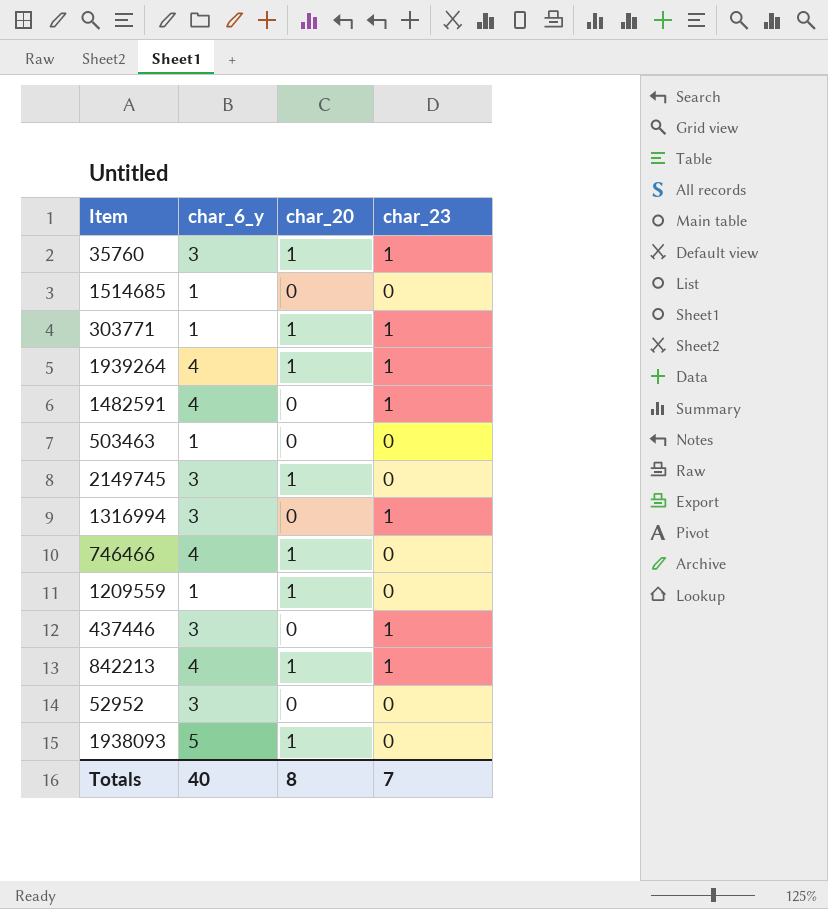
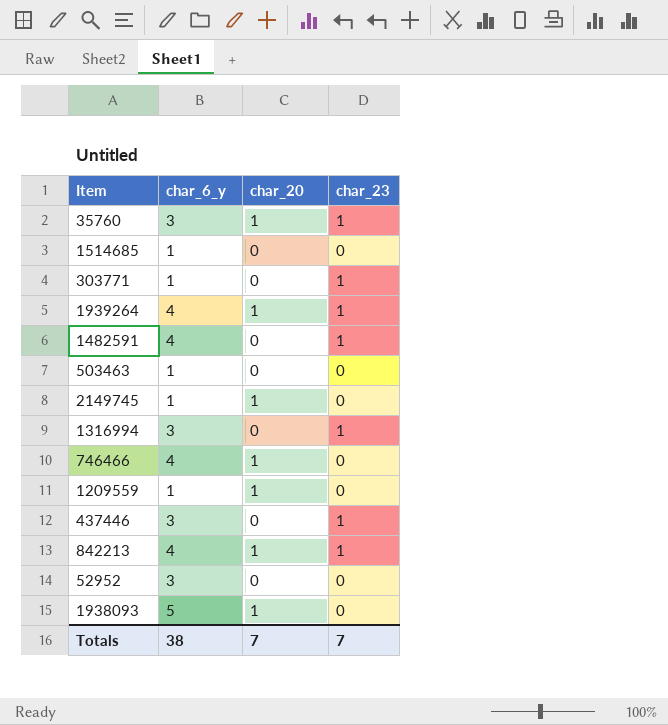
303771 | char_20: 1 -> 0
2149745 | char_6_y: 3 -> 1
Totals | char_6_y: 40 -> 38
Totals | char_20: 8 -> 7

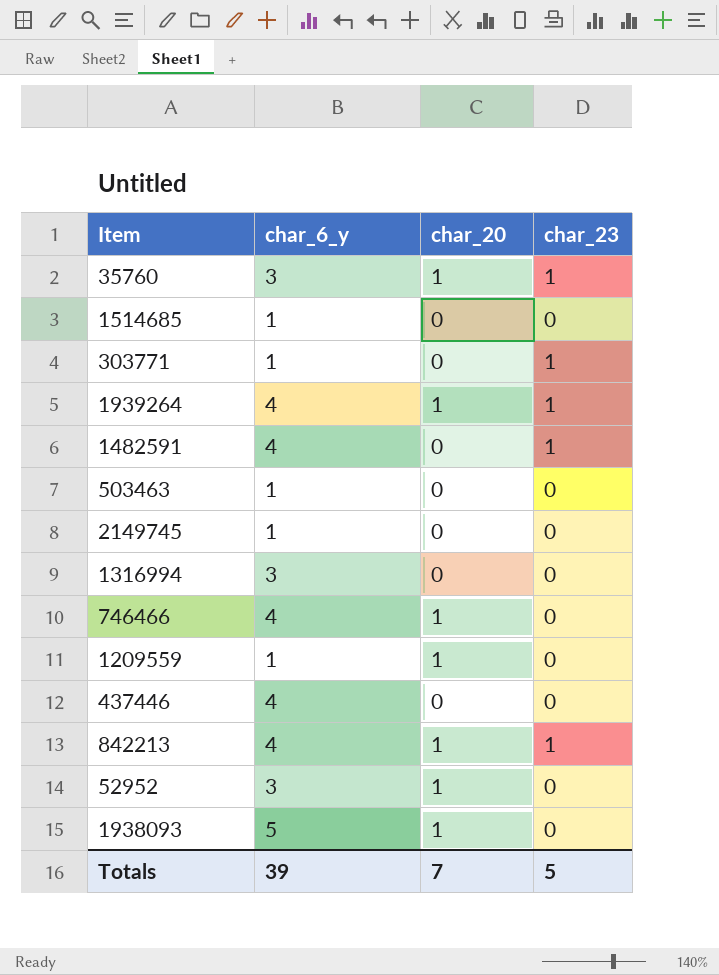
2149745 | char_20: 1 -> 0
1316994 | char_23: 1 -> 0
437446 | char_6_y: 3 -> 4
437446 | char_23: 1 -> 0
52952 | char_20: 0 -> 1
Totals | char_6_y: 38 -> 39
Totals | char_23: 7 -> 5

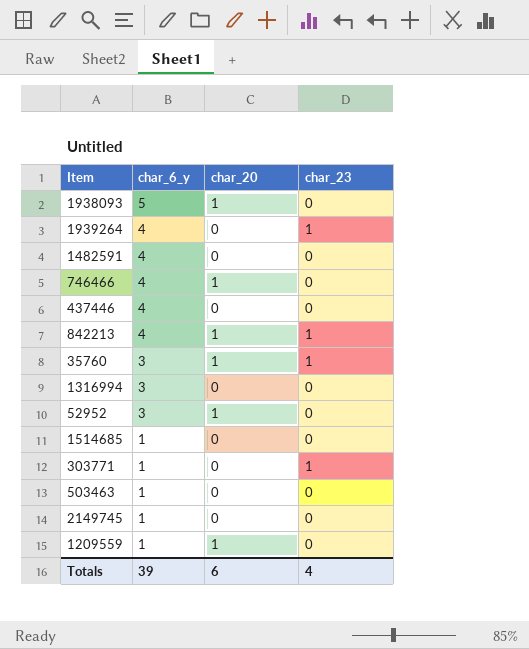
row order: none -> char_6_y descending
1939264 | char_20: 1 -> 0
1482591 | char_23: 1 -> 0
Totals | char_20: 7 -> 6
Totals | char_23: 5 -> 4

